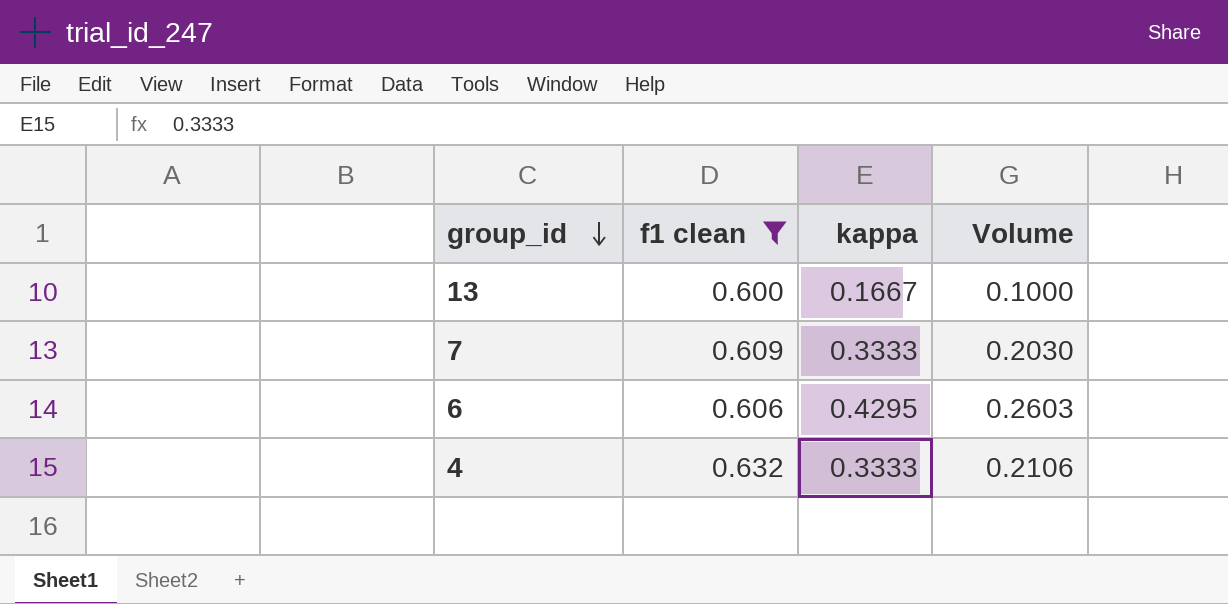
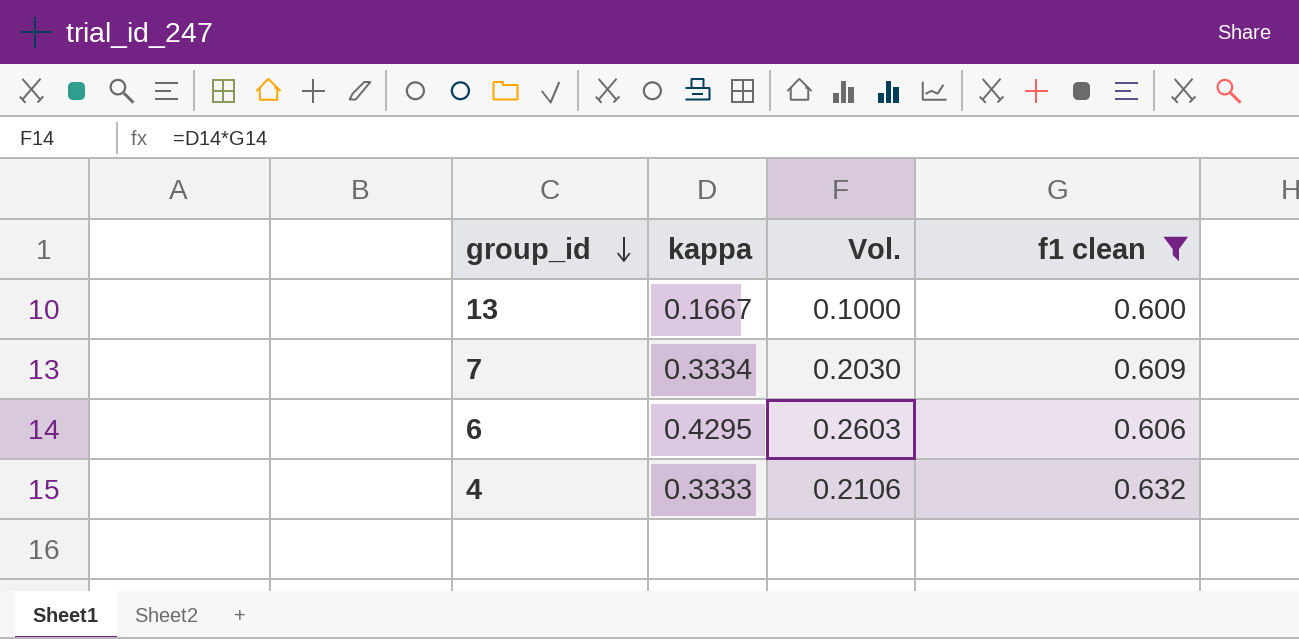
column name: Volume -> Vol.
column f1 clean | position: 2 -> 4
7 | kappa: 0.3333 -> 0.3334

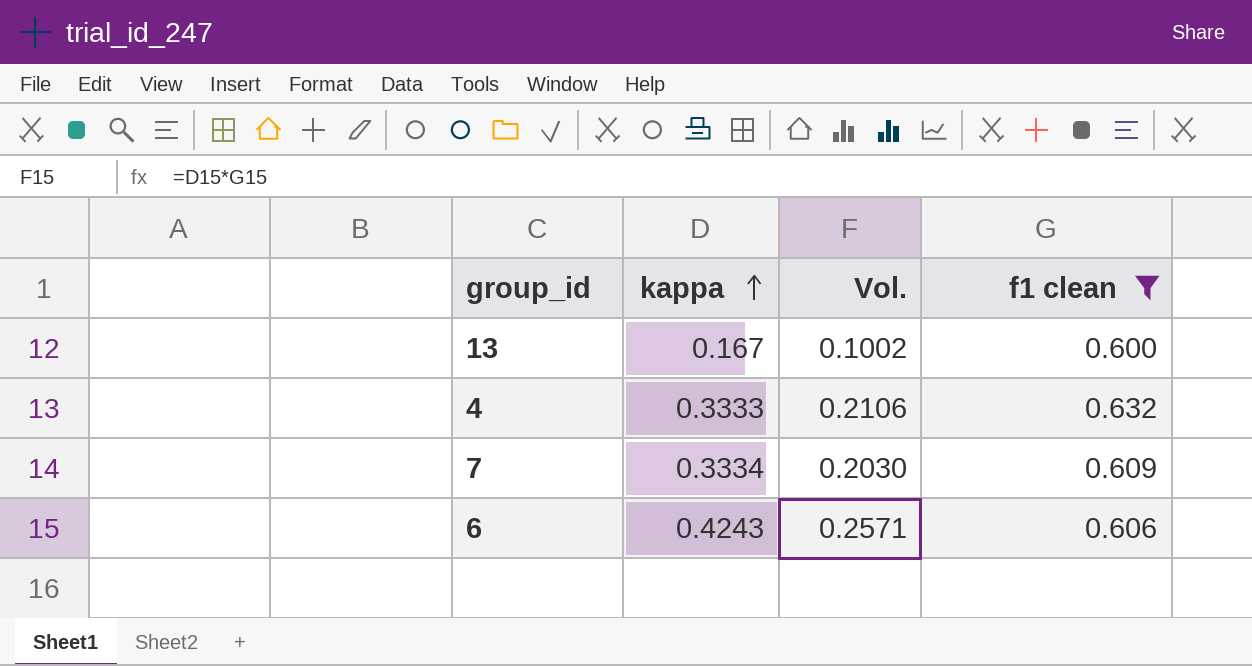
row order: group_id descending -> kappa ascending
13 | kappa: 0.1667 -> 0.167
13 | Vol.: 0.1000 -> 0.1002
6 | kappa: 0.4295 -> 0.4243
6 | Vol.: 0.2603 -> 0.2571

